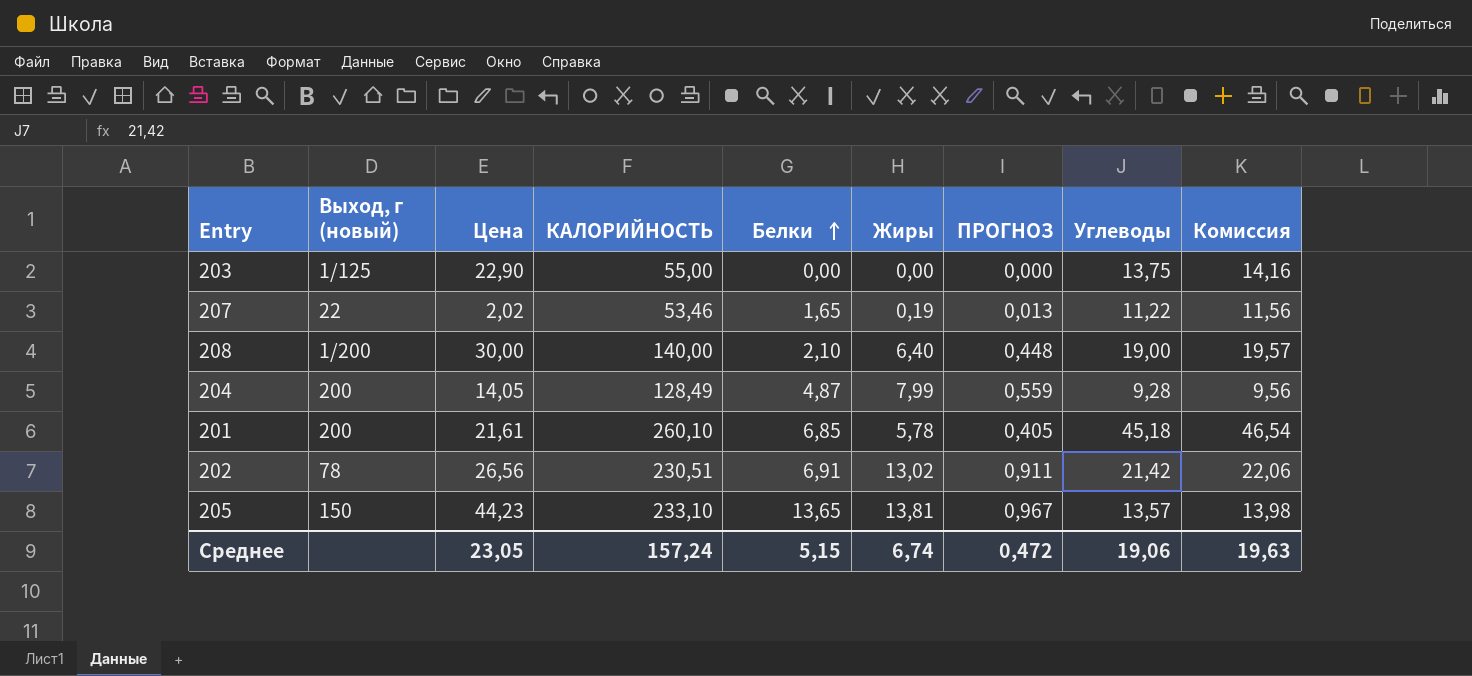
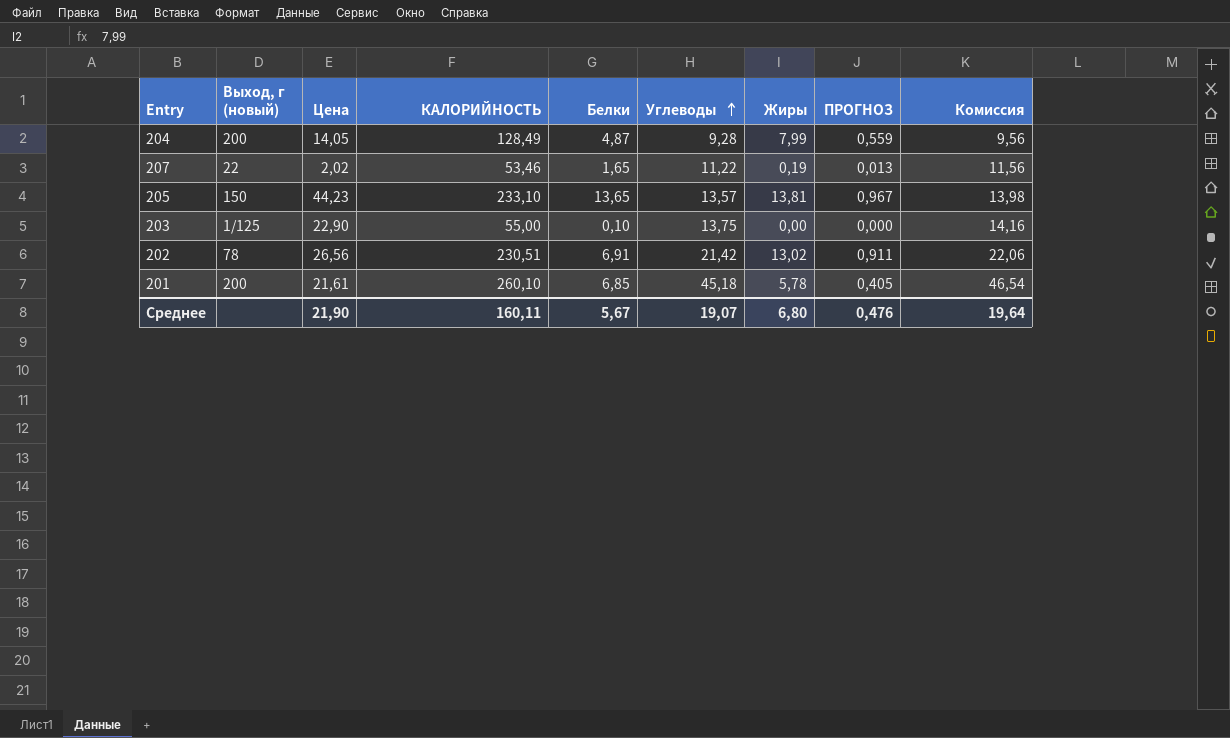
row order: Белки ascending -> Углеводы ascending
column Углеводы | position: 8 -> 6
row 208: 1/200 | 30,00 | 140,00 | 2,10 | 6,40 | 0,448 | 19,00 | 19,57 -> none
203 | Белки: 0,00 -> 0,10
Среднее | Цена: 23,05 -> 21,90
Среднее | КАЛОРИЙНОСТЬ: 157,24 -> 160,11
Среднее | Белки: 5,15 -> 5,67
Среднее | Углеводы: 19,06 -> 19,07
Среднее | Жиры: 6,74 -> 6,80
Среднее | ПРОГНОЗ: 0,472 -> 0,476
Среднее | Комиссия: 19,63 -> 19,64

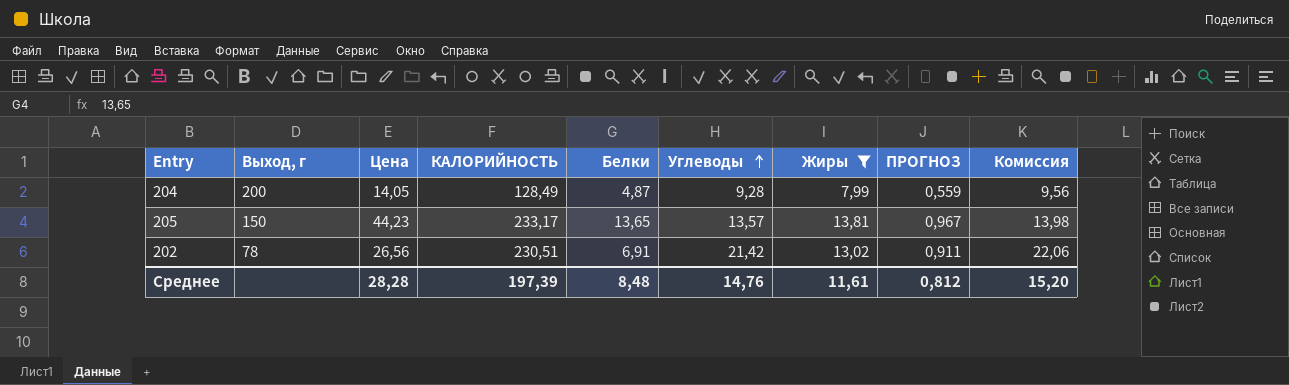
filter: none -> Жиры >= 7,99
column name: Выход, г (новый) -> Выход, г
205 | КАЛОРИЙНОСТЬ: 233,10 -> 233,17
Среднее | Цена: 21,90 -> 28,28
Среднее | КАЛОРИЙНОСТЬ: 160,11 -> 197,39
Среднее | Белки: 5,67 -> 8,48
Среднее | Углеводы: 19,07 -> 14,76
Среднее | Жиры: 6,80 -> 11,61
Среднее | ПРОГНОЗ: 0,476 -> 0,812
Среднее | Комиссия: 19,64 -> 15,20

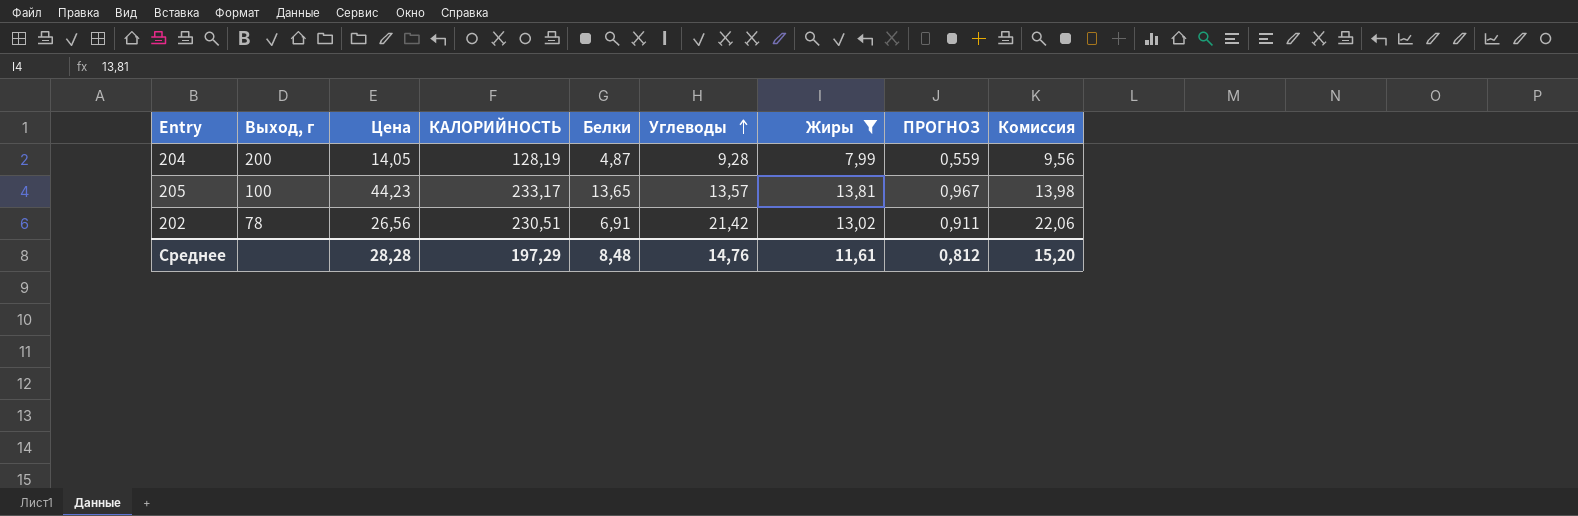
204 | КАЛОРИЙНОСТЬ: 128,49 -> 128,19
205 | Выход, г: 150 -> 100
Среднее | КАЛОРИЙНОСТЬ: 197,39 -> 197,29

